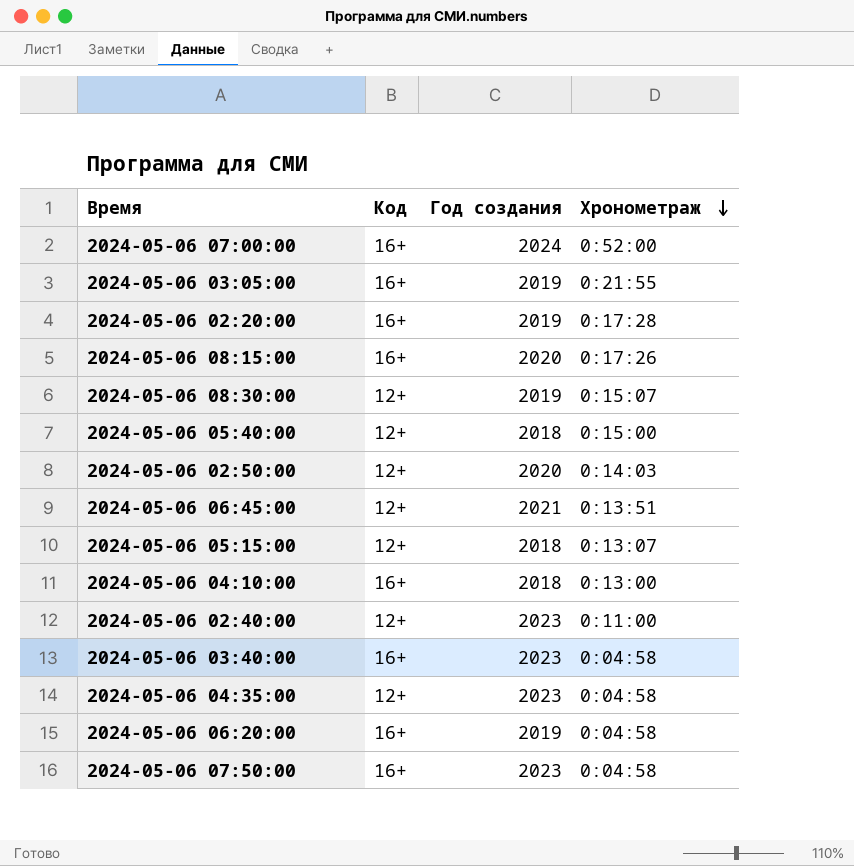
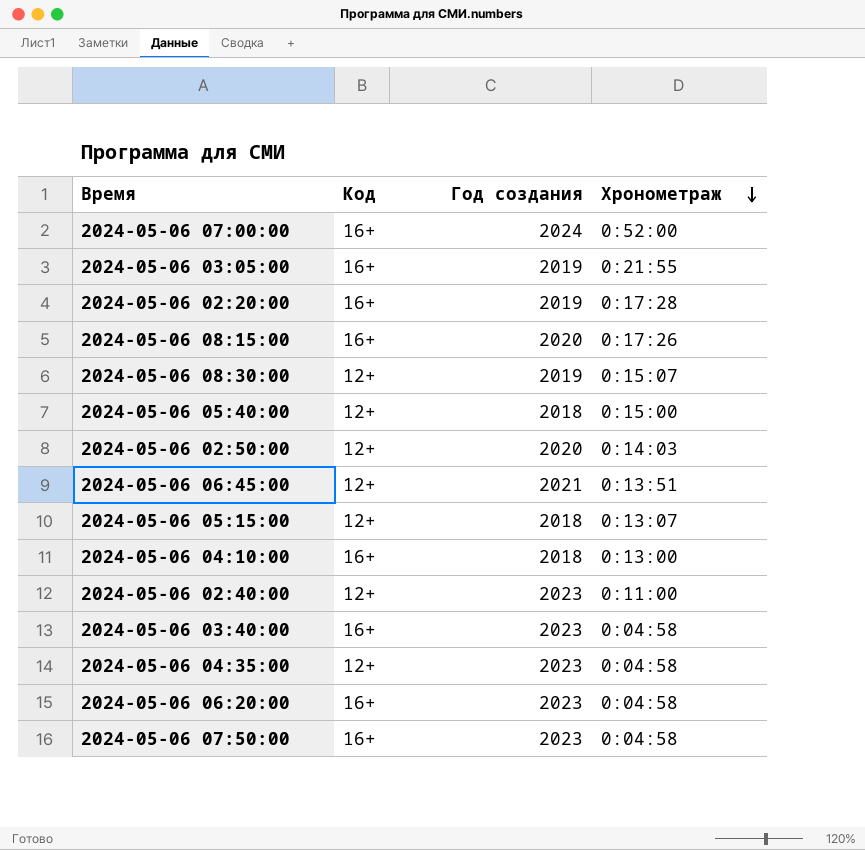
2024-05-06 06:20:00 | Год создания: 2019 -> 2023

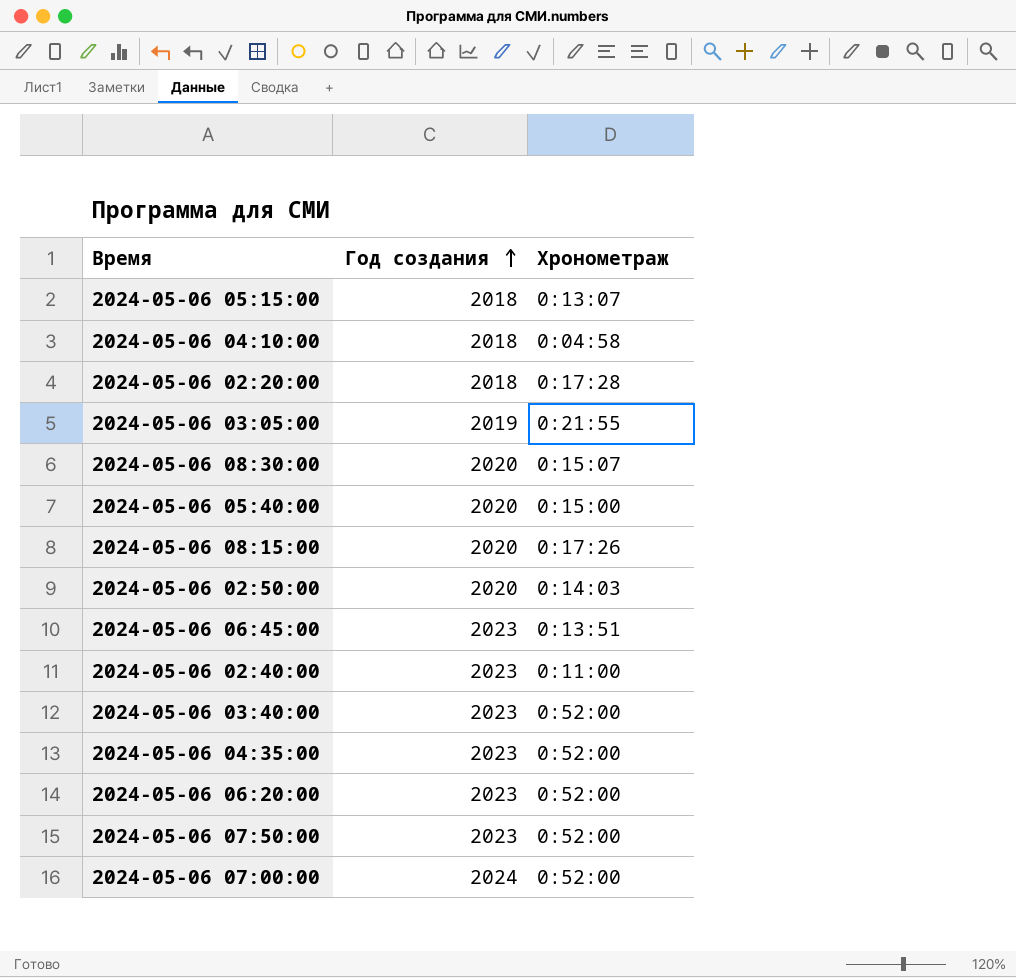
row order: Хронометраж descending -> Год создания ascending
column Код | position: 2 -> none
2024-05-06 04:10:00 | Хронометраж: 0:13:00 -> 0:04:58
2024-05-06 02:20:00 | Год создания: 2019 -> 2018
2024-05-06 08:30:00 | Год создания: 2019 -> 2020
2024-05-06 05:40:00 | Год создания: 2018 -> 2020
2024-05-06 06:45:00 | Год создания: 2021 -> 2023
2024-05-06 03:40:00 | Хронометраж: 0:04:58 -> 0:52:00
2024-05-06 04:35:00 | Хронометраж: 0:04:58 -> 0:52:00
2024-05-06 06:20:00 | Хронометраж: 0:04:58 -> 0:52:00
2024-05-06 07:50:00 | Хронометраж: 0:04:58 -> 0:52:00

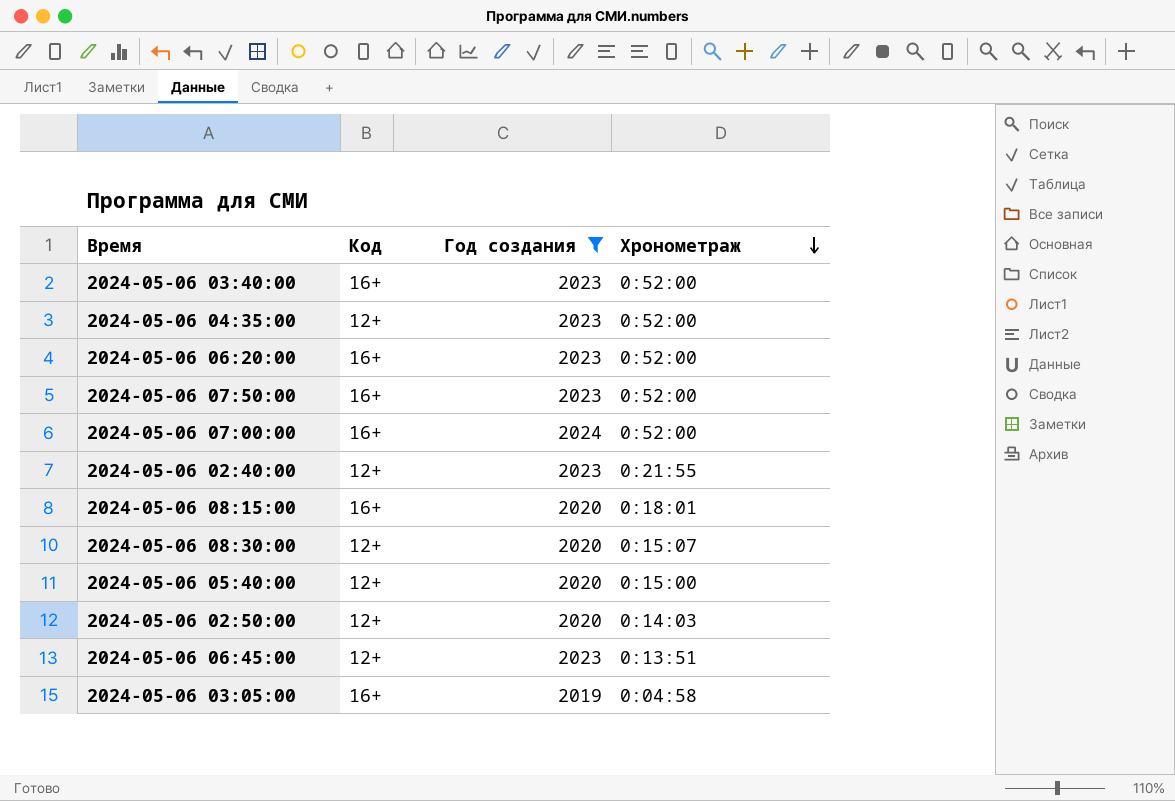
filter: none -> Год создания != 2018
row order: Год создания ascending -> Хронометраж descending
column Код | position: none -> 2
2024-05-06 02:40:00 | Хронометраж: 0:11:00 -> 0:21:55
2024-05-06 08:15:00 | Хронометраж: 0:17:26 -> 0:18:01
2024-05-06 03:05:00 | Хронометраж: 0:21:55 -> 0:04:58

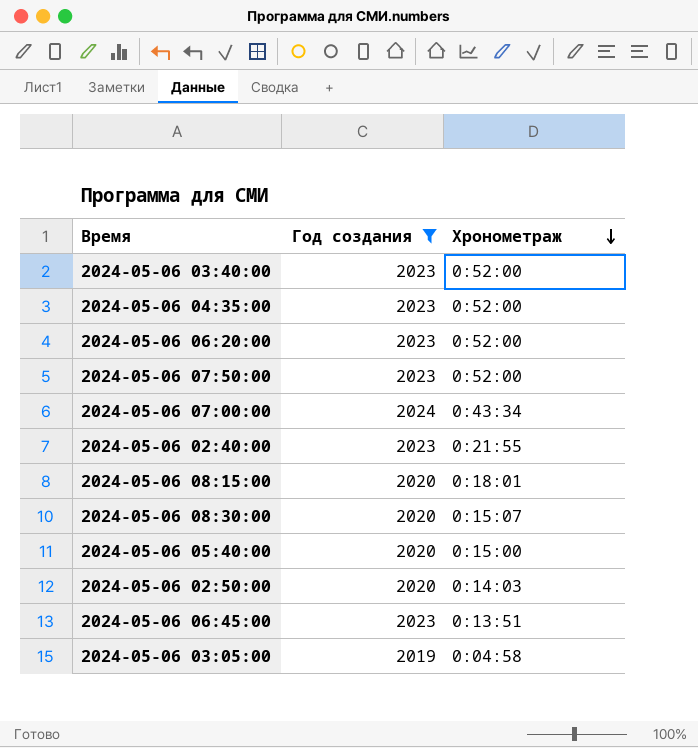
column Код | position: 2 -> none
2024-05-06 07:00:00 | Хронометраж: 0:52:00 -> 0:43:34

